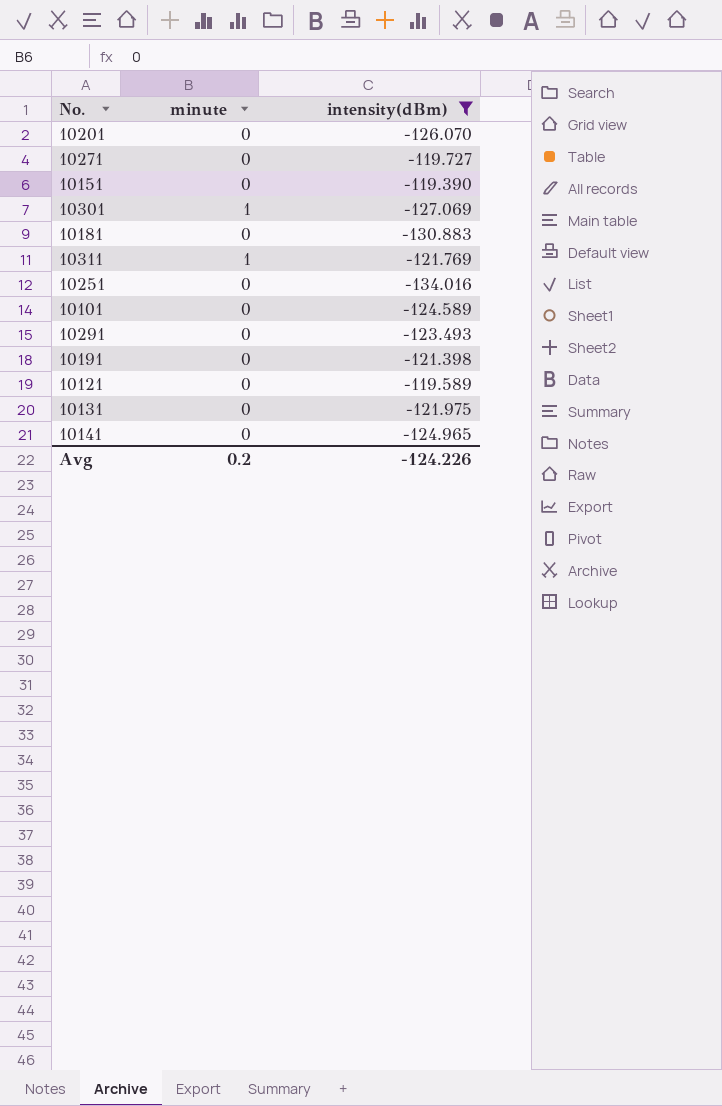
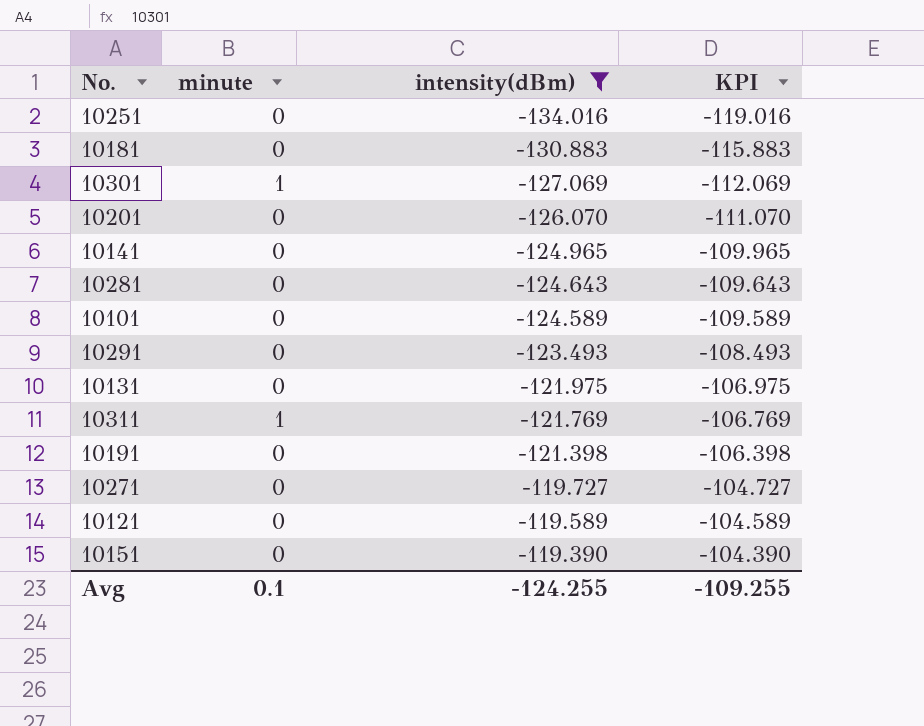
row order: none -> intensity(dBm) ascending
column KPI | formula: none -> [intensity(dBm)] + 15
row 10281: none -> 0 | -124.643 | -109.643
Avg | minute: 0.2 -> 0.1
Avg | intensity(dBm): -124.226 -> -124.255

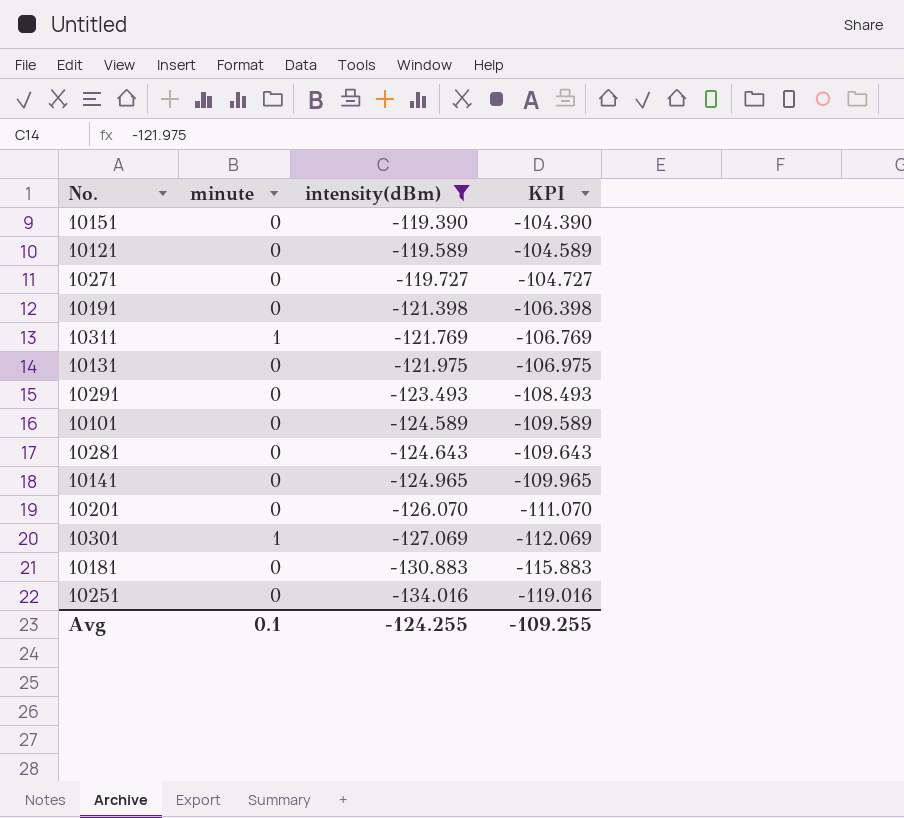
row order: intensity(dBm) ascending -> intensity(dBm) descending

